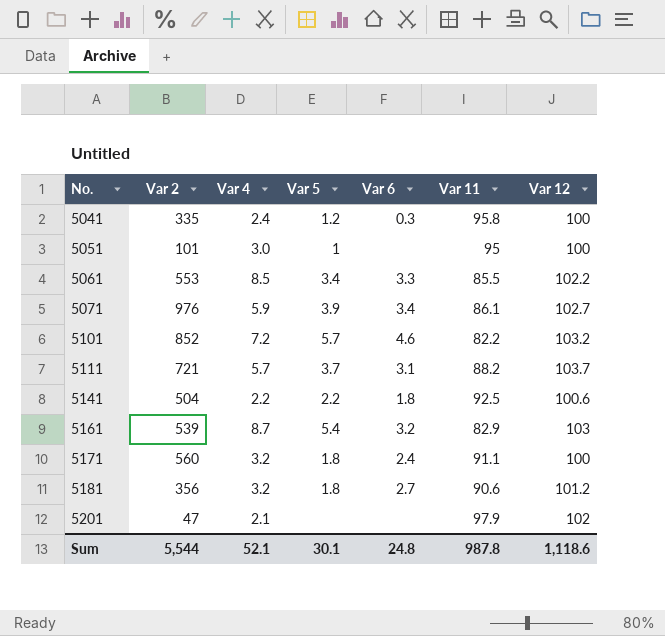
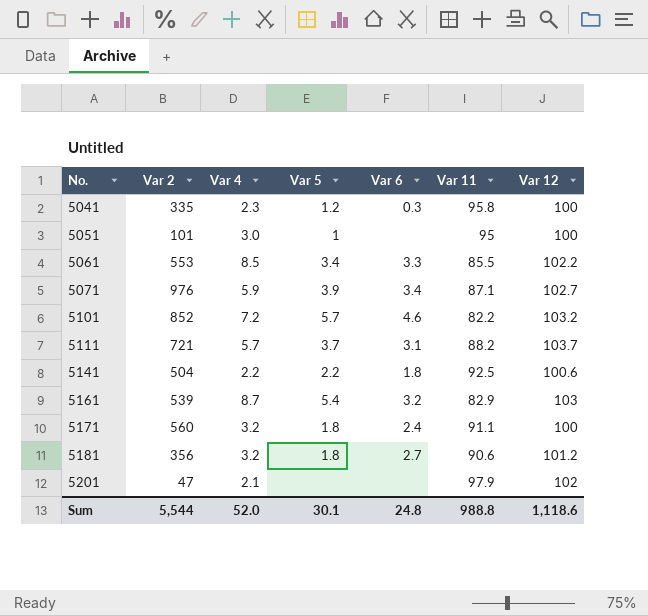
5041 | Var 4: 2.4 -> 2.3
5071 | Var 11: 86.1 -> 87.1
Sum | Var 4: 52.1 -> 52.0
Sum | Var 11: 987.8 -> 988.8

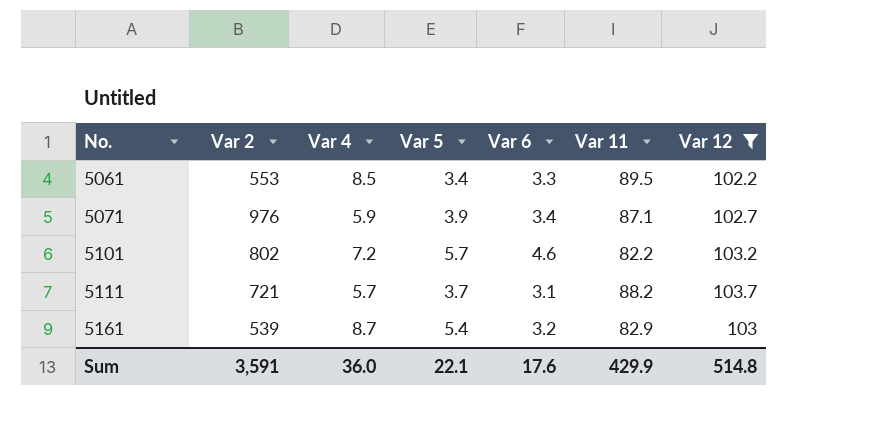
filter: none -> Var 12 >= 102.2
5061 | Var 11: 85.5 -> 89.5
5101 | Var 2: 852 -> 802
Sum | Var 2: 5,544 -> 3,591
Sum | Var 4: 52.0 -> 36.0
Sum | Var 5: 30.1 -> 22.1
Sum | Var 6: 24.8 -> 17.6
Sum | Var 11: 988.8 -> 429.9
Sum | Var 12: 1,118.6 -> 514.8

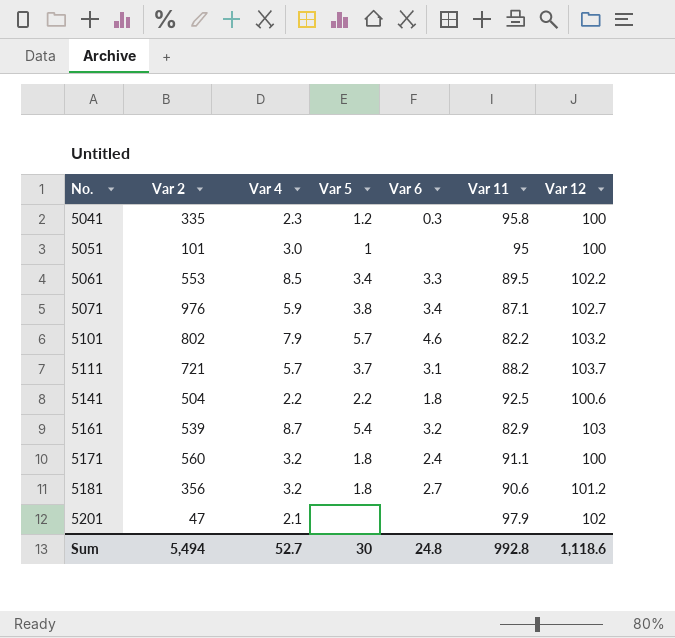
filter: Var 12 >= 102.2 -> none
5071 | Var 5: 3.9 -> 3.8
5101 | Var 4: 7.2 -> 7.9
Sum | Var 2: 3,591 -> 5,494
Sum | Var 4: 36.0 -> 52.7
Sum | Var 5: 22.1 -> 30
Sum | Var 6: 17.6 -> 24.8
Sum | Var 11: 429.9 -> 992.8
Sum | Var 12: 514.8 -> 1,118.6

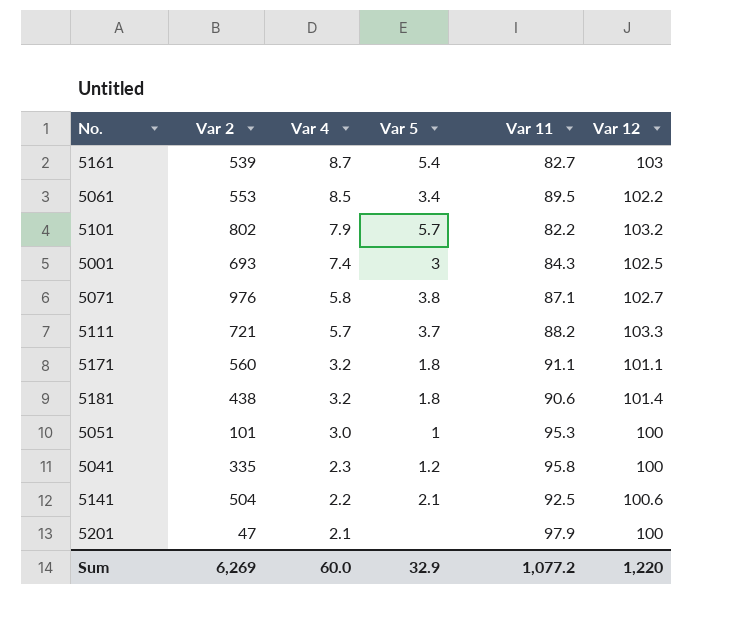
row order: No. ascending -> Var 4 descending
column Var 6 | position: 5 -> none
5161 | Var 11: 82.9 -> 82.7
row 5001: none -> 693 | 7.4 | 3 | 84.3 | 102.5
5071 | Var 4: 5.9 -> 5.8
5111 | Var 12: 103.7 -> 103.3
5171 | Var 12: 100 -> 101.1
5181 | Var 2: 356 -> 438
5181 | Var 12: 101.2 -> 101.4
5051 | Var 11: 95 -> 95.3
5141 | Var 5: 2.2 -> 2.1
5201 | Var 12: 102 -> 100
Sum | Var 2: 5,494 -> 6,269
Sum | Var 4: 52.7 -> 60.0
Sum | Var 5: 30 -> 32.9
Sum | Var 11: 992.8 -> 1,077.2
Sum | Var 12: 1,118.6 -> 1,220

